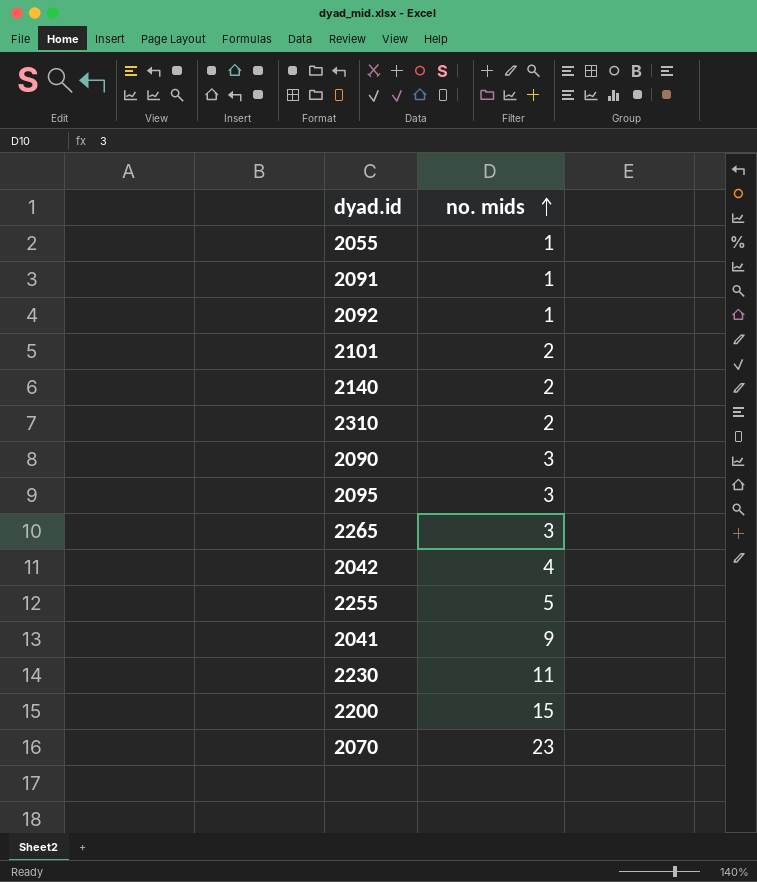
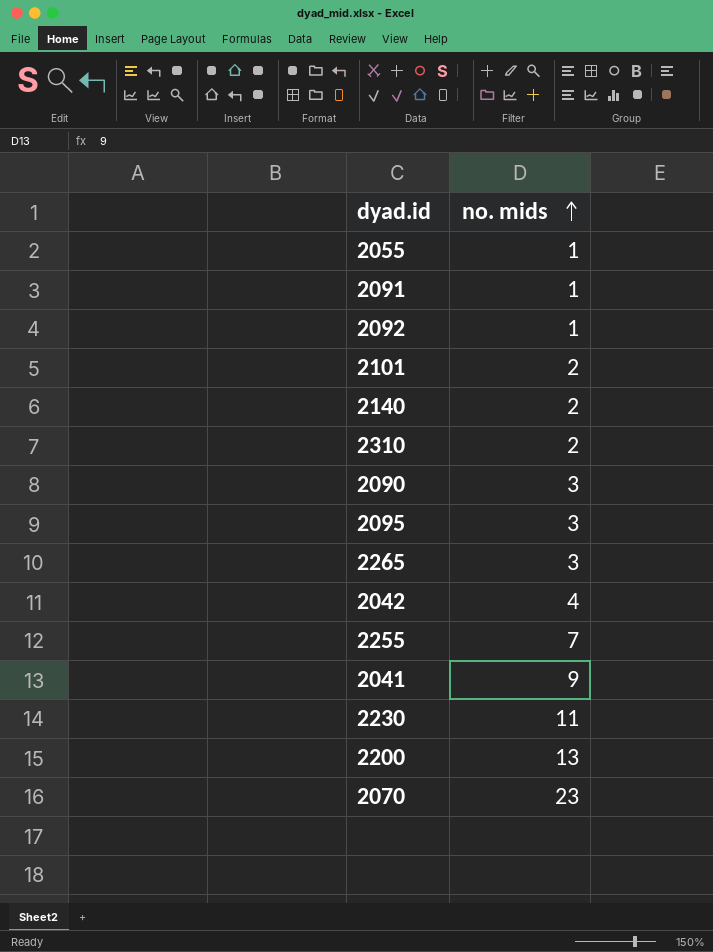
2255 | no. mids: 5 -> 7
2200 | no. mids: 15 -> 13

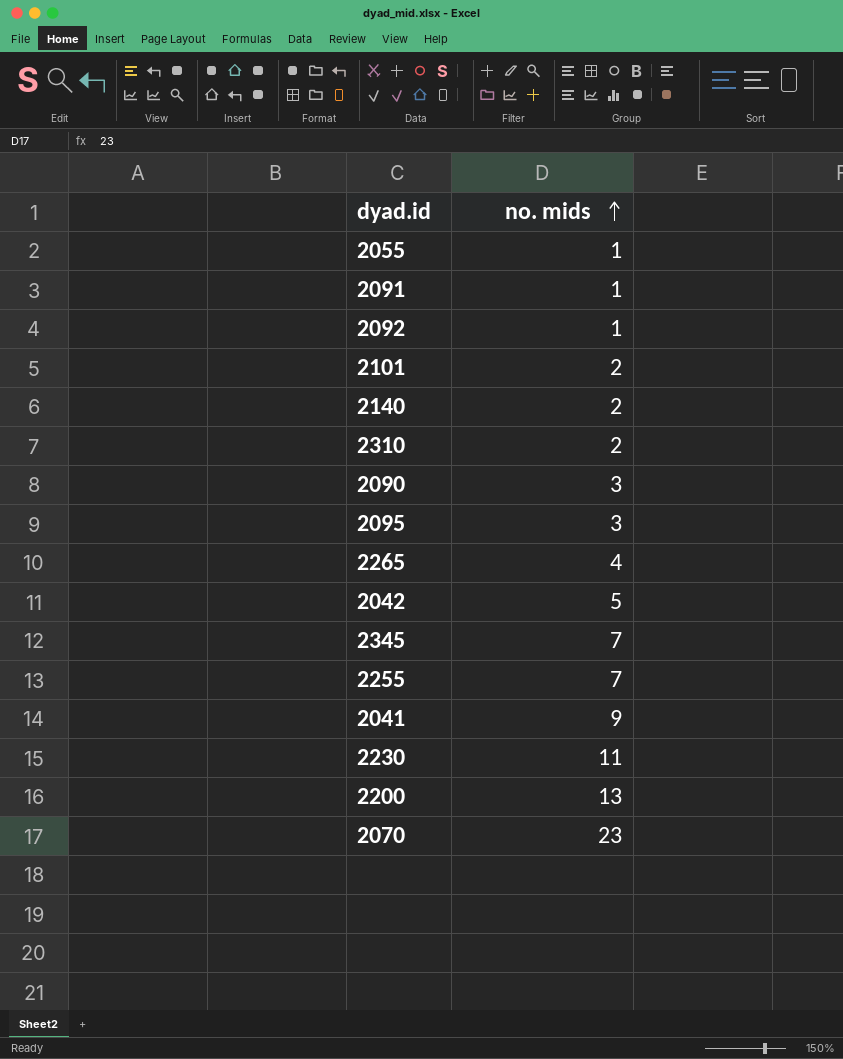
2265 | no. mids: 3 -> 4
2042 | no. mids: 4 -> 5
row 2345: none -> 7

